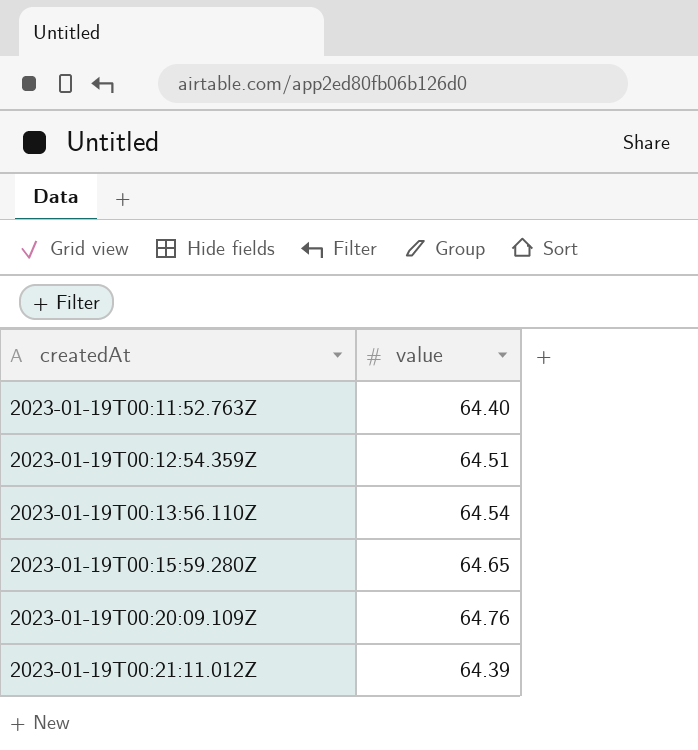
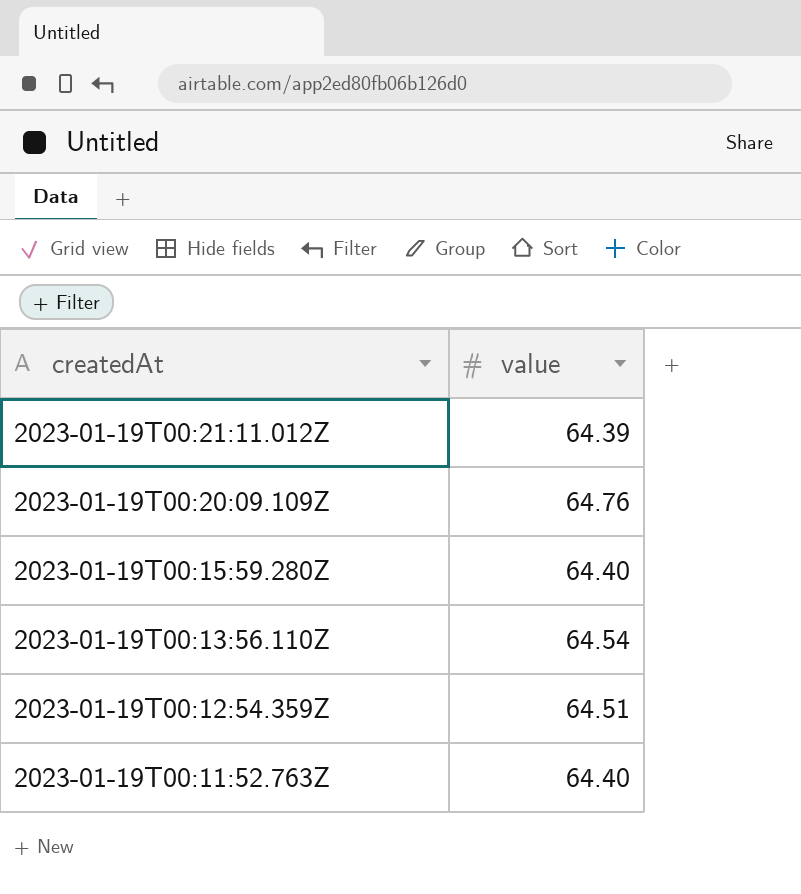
row order: createdAt ascending -> createdAt descending
2023-01-19T00:15:59.280Z | value: 64.65 -> 64.40

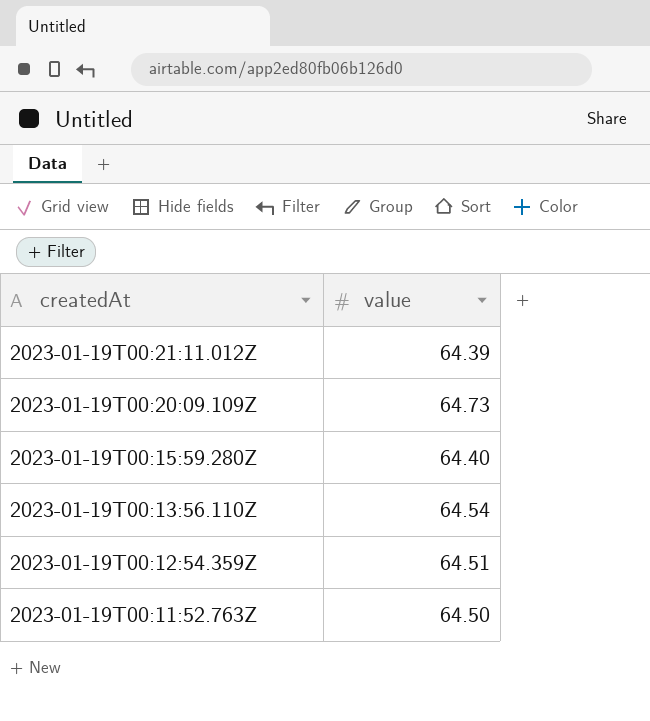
2023-01-19T00:20:09.109Z | value: 64.76 -> 64.73
2023-01-19T00:11:52.763Z | value: 64.40 -> 64.50

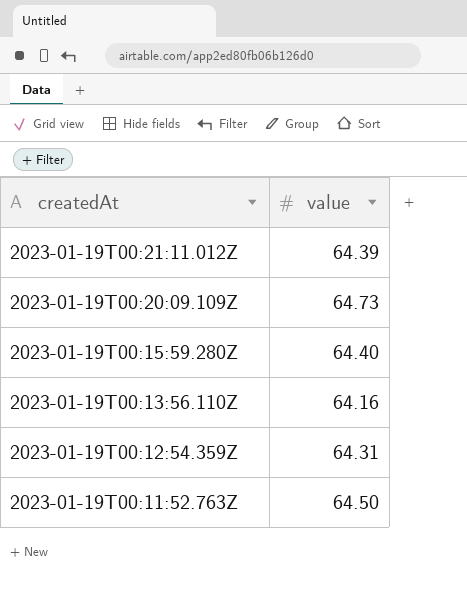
2023-01-19T00:13:56.110Z | value: 64.54 -> 64.16
2023-01-19T00:12:54.359Z | value: 64.51 -> 64.31

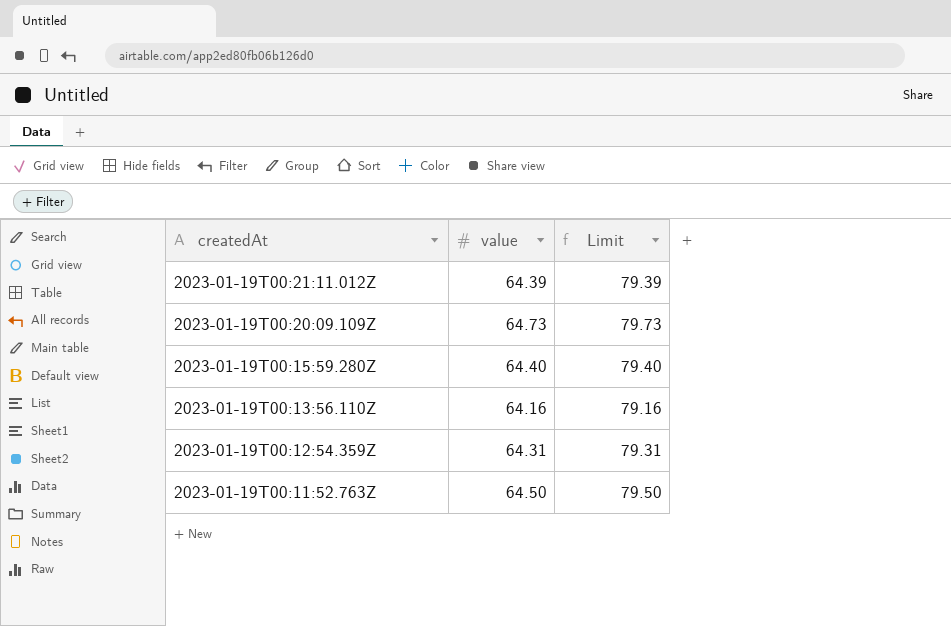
column Limit | formula: none -> [value] + 15

